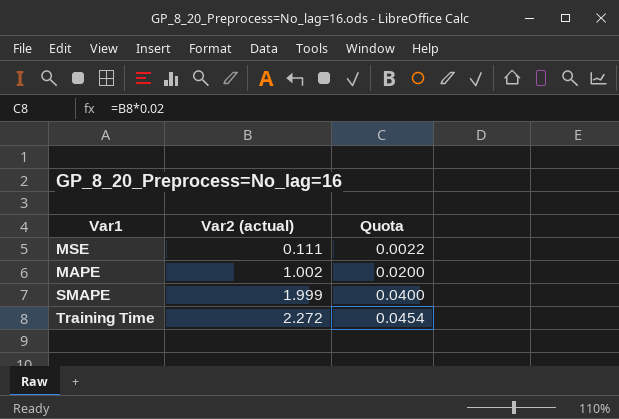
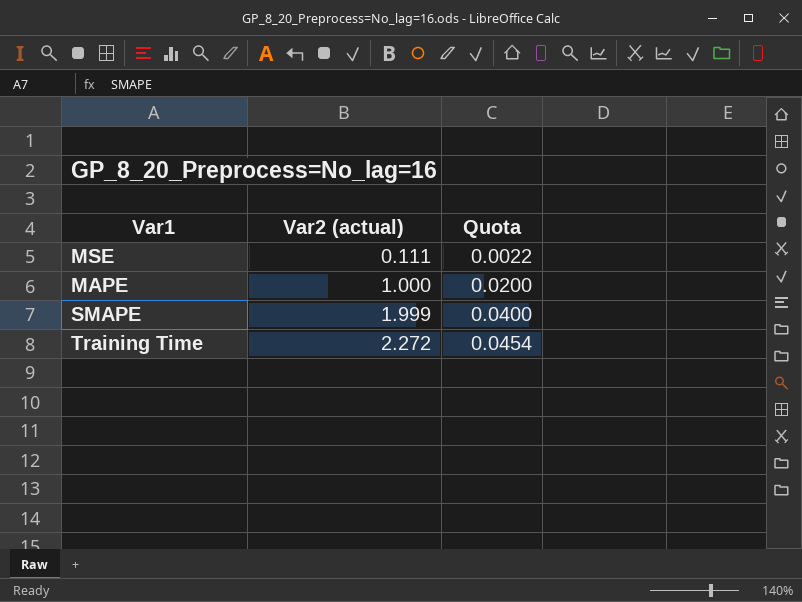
MAPE | Var2 (actual): 1.002 -> 1.000

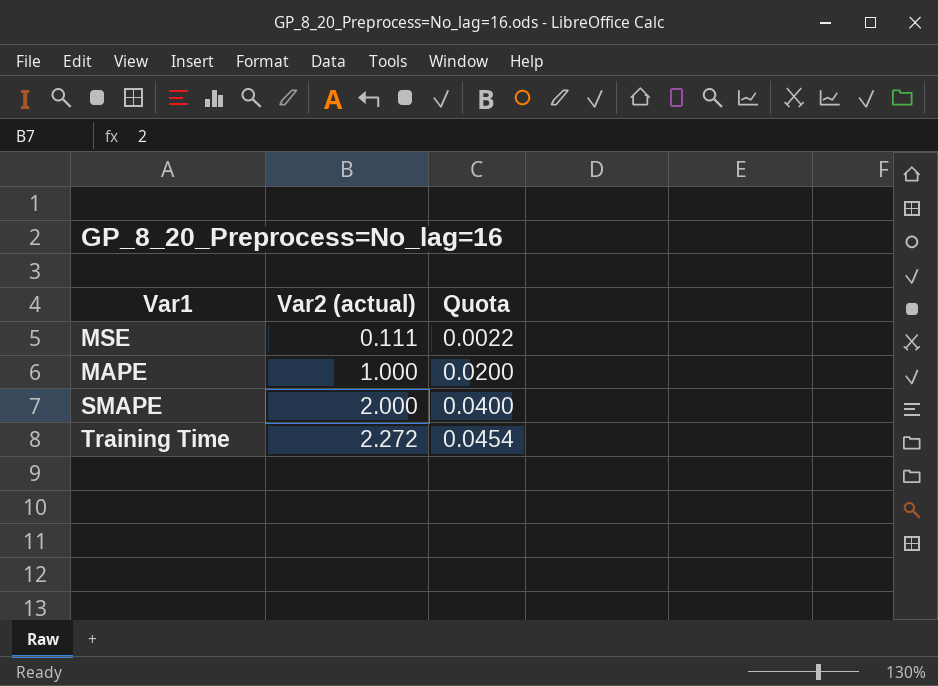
SMAPE | Var2 (actual): 1.999 -> 2.000

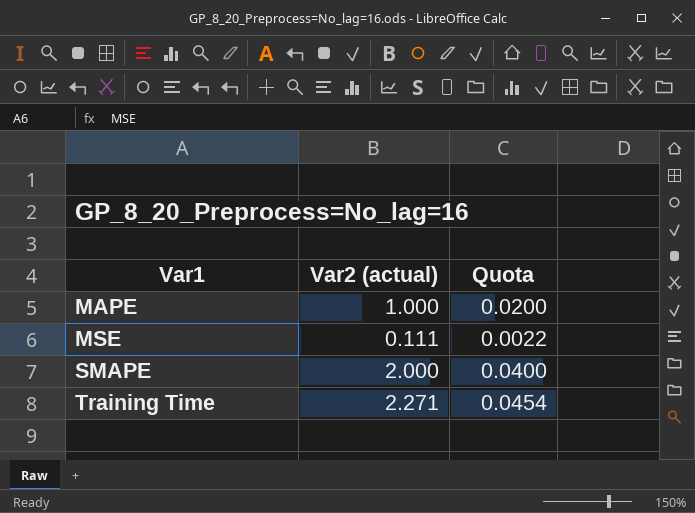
row order: Var2 (actual) ascending -> Var1 ascending
Training Time | Var2 (actual): 2.272 -> 2.271

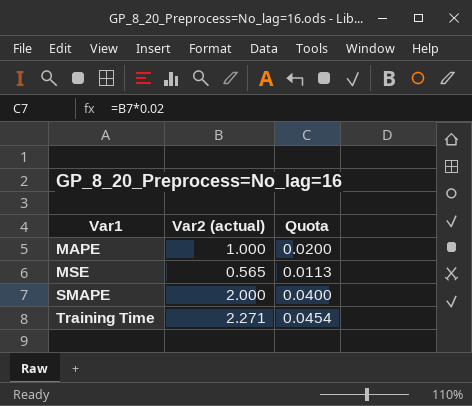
MSE | Var2 (actual): 0.111 -> 0.565
MSE | Quota: 0.0022 -> 0.0113

